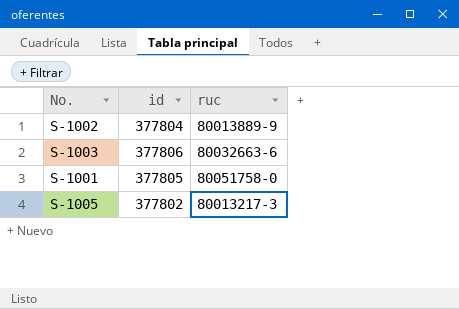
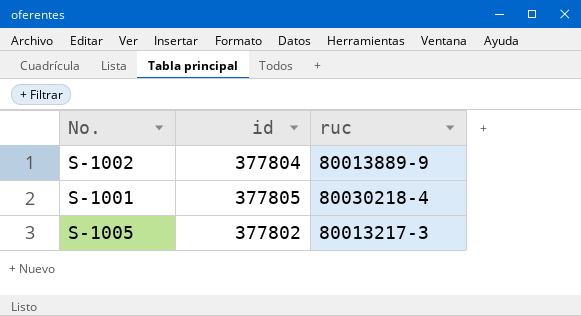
row S-1003: 377806 | 80032663-6 -> none
S-1001 | ruc: 80051758-0 -> 80030218-4

